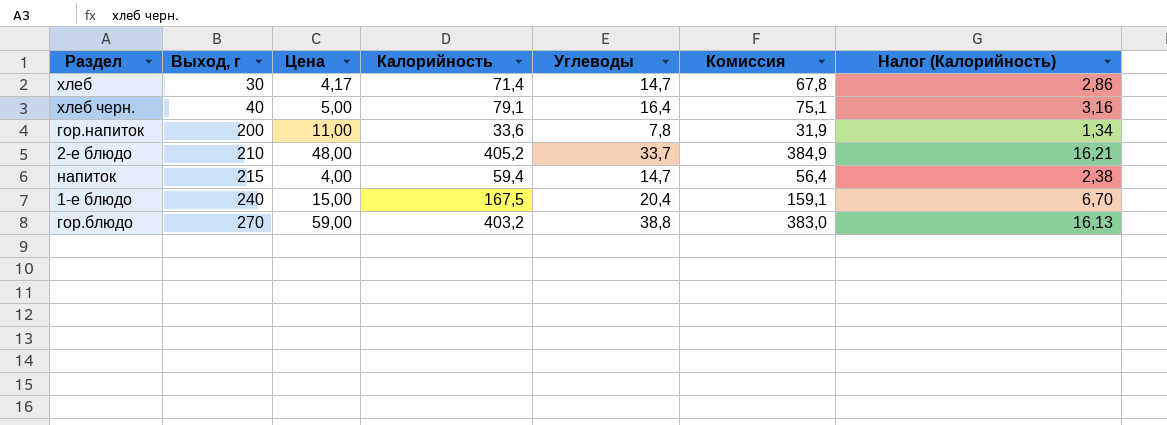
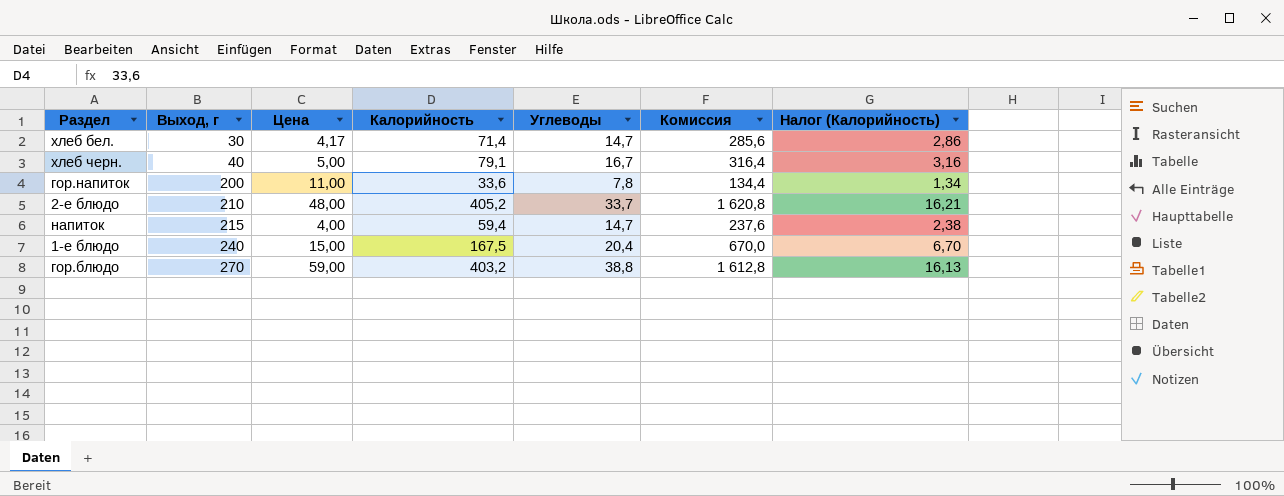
column Комиссия | formula: [Калорийность] * 0,95 -> [Калорийность] * 4
row хлеб: 30 | 4,17 | 71,4 | 14,7 | 67,8 | 2,86 -> none
row хлеб бел.: none -> 30 | 4,17 | 71,4 | 14,7 | 285,6 | 2,86
хлеб черн. | Углеводы: 16,4 -> 16,7

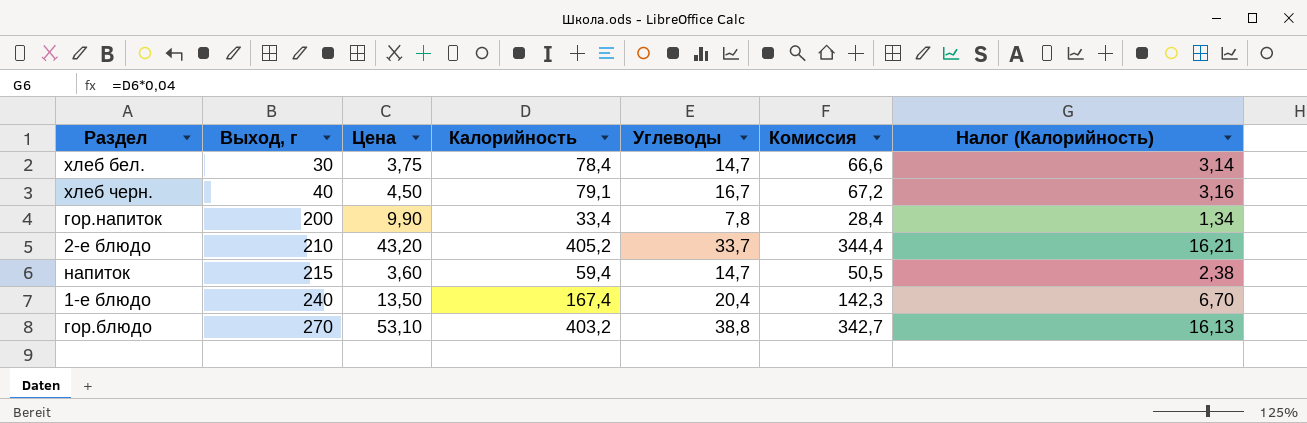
column Комиссия | formula: [Калорийность] * 4 -> [Калорийность] * 0,85
хлеб бел. | Цена: 4,17 -> 3,75
хлеб бел. | Калорийность: 71,4 -> 78,4
хлеб бел. | Налог (Калорийность): 2,86 -> 3,14
хлеб черн. | Цена: 5,00 -> 4,50
гор.напиток | Цена: 11,00 -> 9,90
гор.напиток | Калорийность: 33,6 -> 33,4
2-е блюдо | Цена: 48,00 -> 43,20
напиток | Цена: 4,00 -> 3,60
1-е блюдо | Цена: 15,00 -> 13,50
1-е блюдо | Калорийность: 167,5 -> 167,4
гор.блюдо | Цена: 59,00 -> 53,10

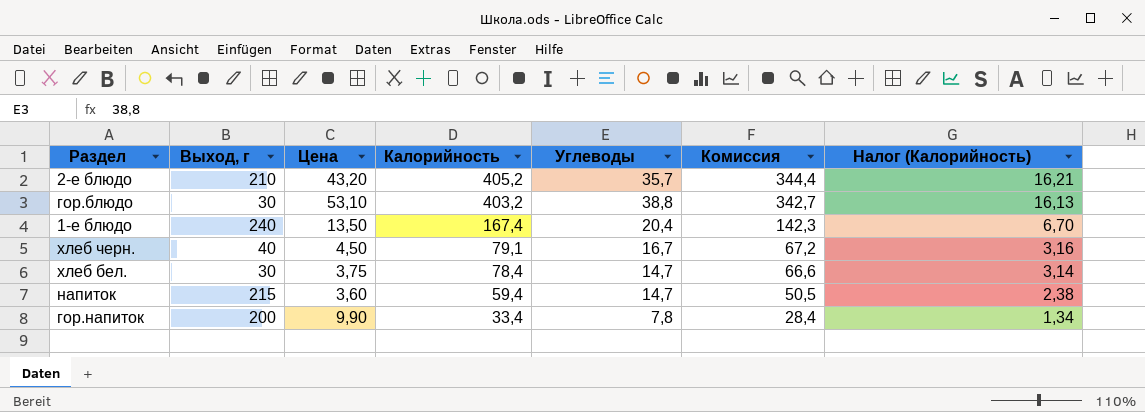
row order: Выход, г ascending -> Калорийность descending
2-е блюдо | Углеводы: 33,7 -> 35,7
гор.блюдо | Выход, г: 270 -> 30

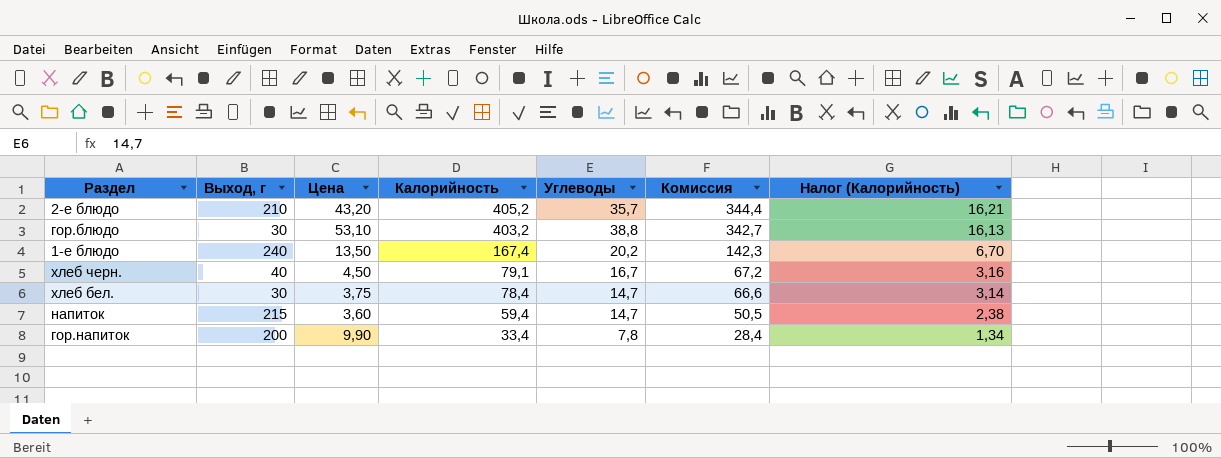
1-е блюдо | Углеводы: 20,4 -> 20,2

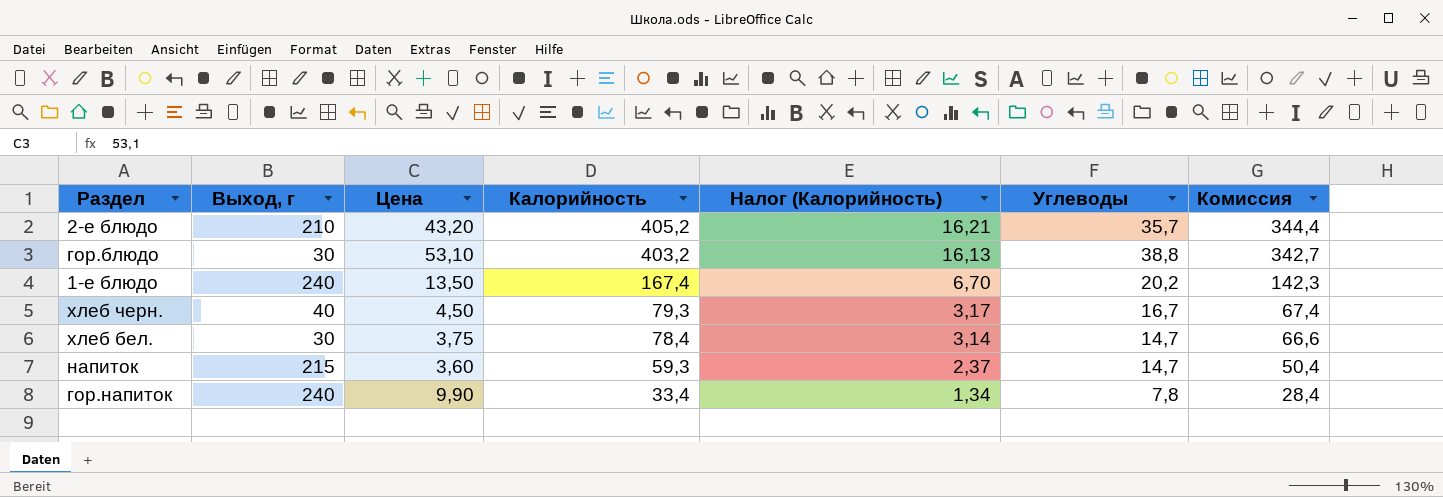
column Налог (Калорийность) | position: 7 -> 5
хлеб черн. | Калорийность: 79,1 -> 79,3
хлеб черн. | Налог (Калорийность): 3,16 -> 3,17
хлеб черн. | Комиссия: 67,2 -> 67,4
напиток | Калорийность: 59,4 -> 59,3
напиток | Налог (Калорийность): 2,38 -> 2,37
напиток | Комиссия: 50,5 -> 50,4
гор.напиток | Выход, г: 200 -> 240

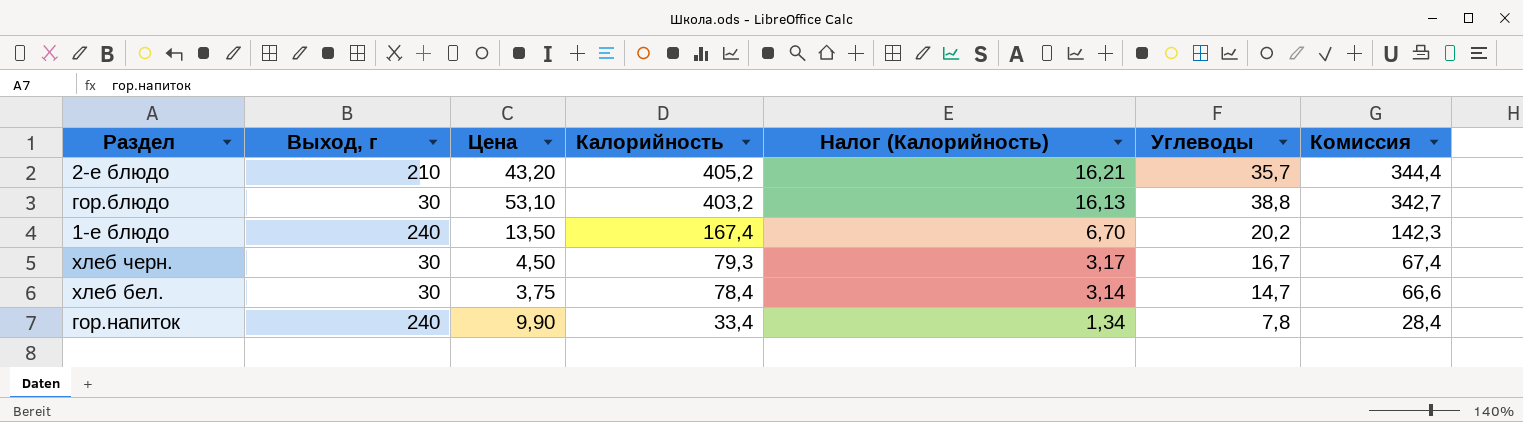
row напиток: 215 | 3,60 | 59,3 | 2,37 | 14,7 | 50,4 -> none
хлеб черн. | Выход, г: 40 -> 30

